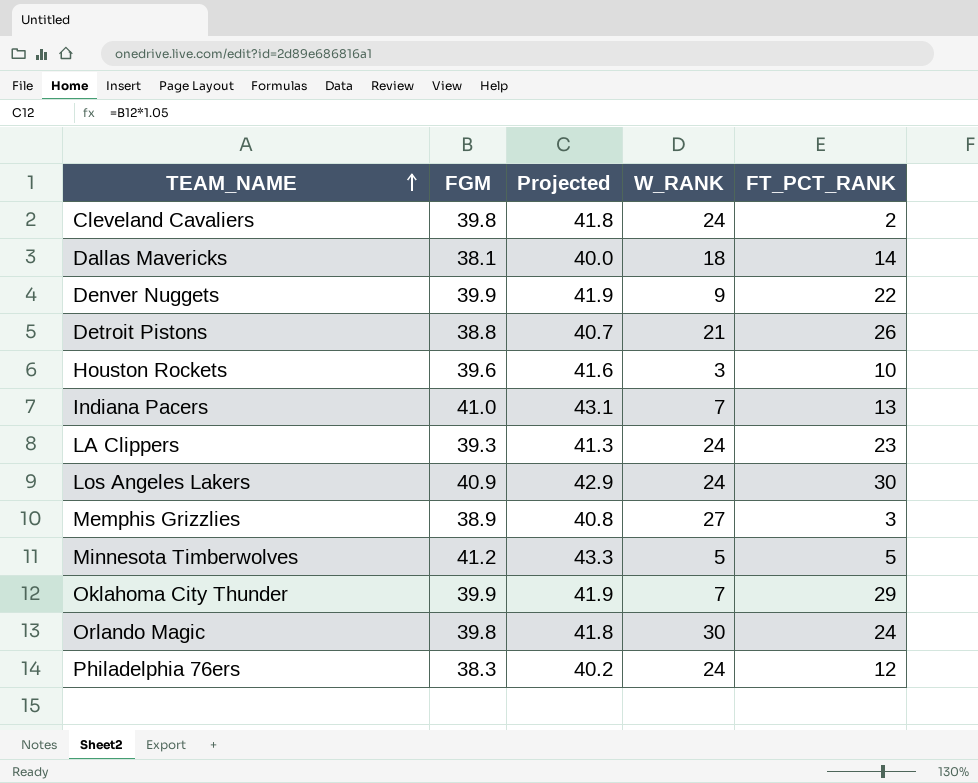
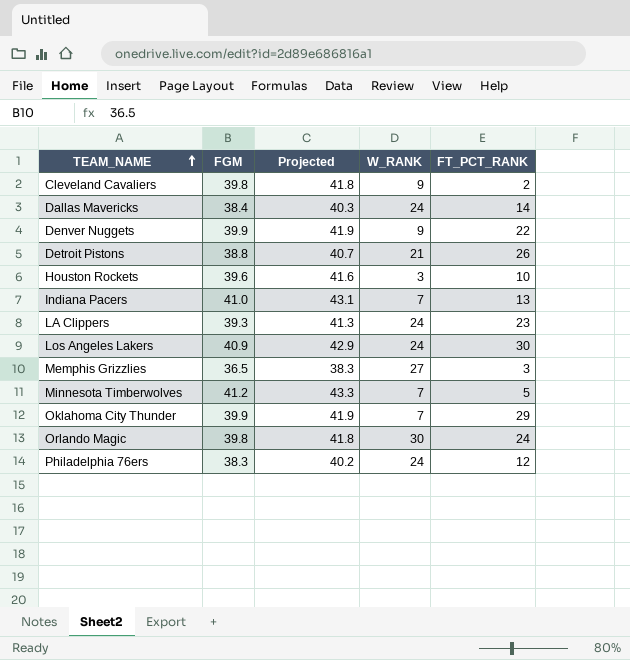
Cleveland Cavaliers | W_RANK: 24 -> 9
Dallas Mavericks | FGM: 38.1 -> 38.4
Dallas Mavericks | Projected: 40.0 -> 40.3
Dallas Mavericks | W_RANK: 18 -> 24
Memphis Grizzlies | FGM: 38.9 -> 36.5
Memphis Grizzlies | Projected: 40.8 -> 38.3
Minnesota Timberwolves | W_RANK: 5 -> 7

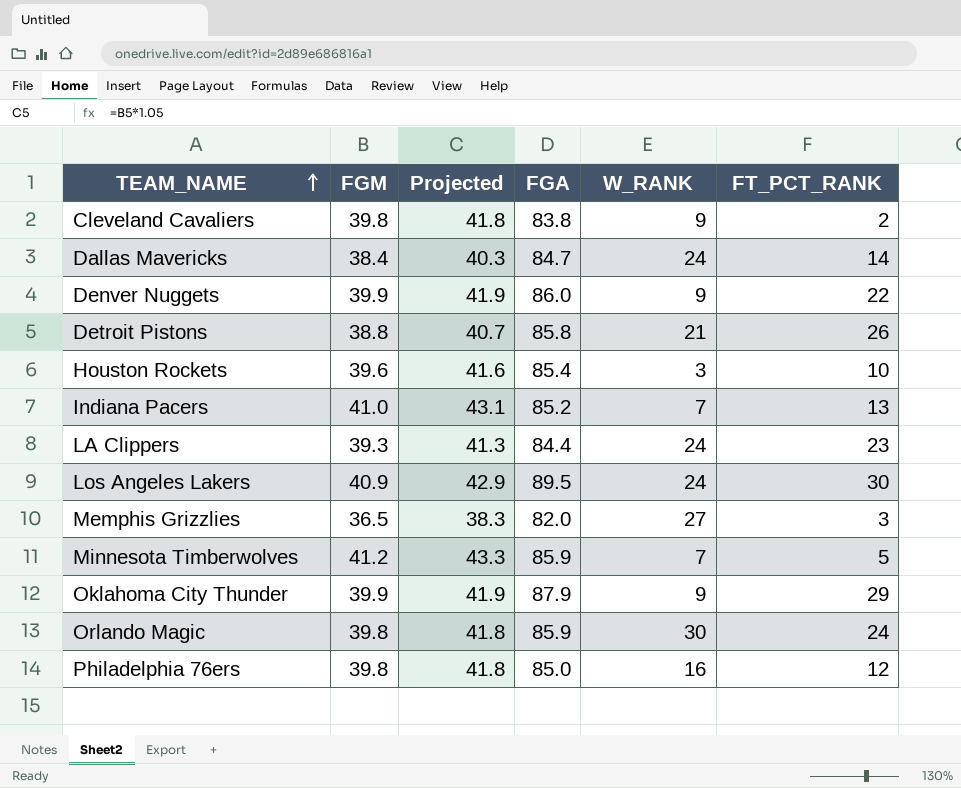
column FGA | position: none -> 4
Oklahoma City Thunder | W_RANK: 7 -> 9
Philadelphia 76ers | FGM: 38.3 -> 39.8
Philadelphia 76ers | Projected: 40.2 -> 41.8
Philadelphia 76ers | W_RANK: 24 -> 16

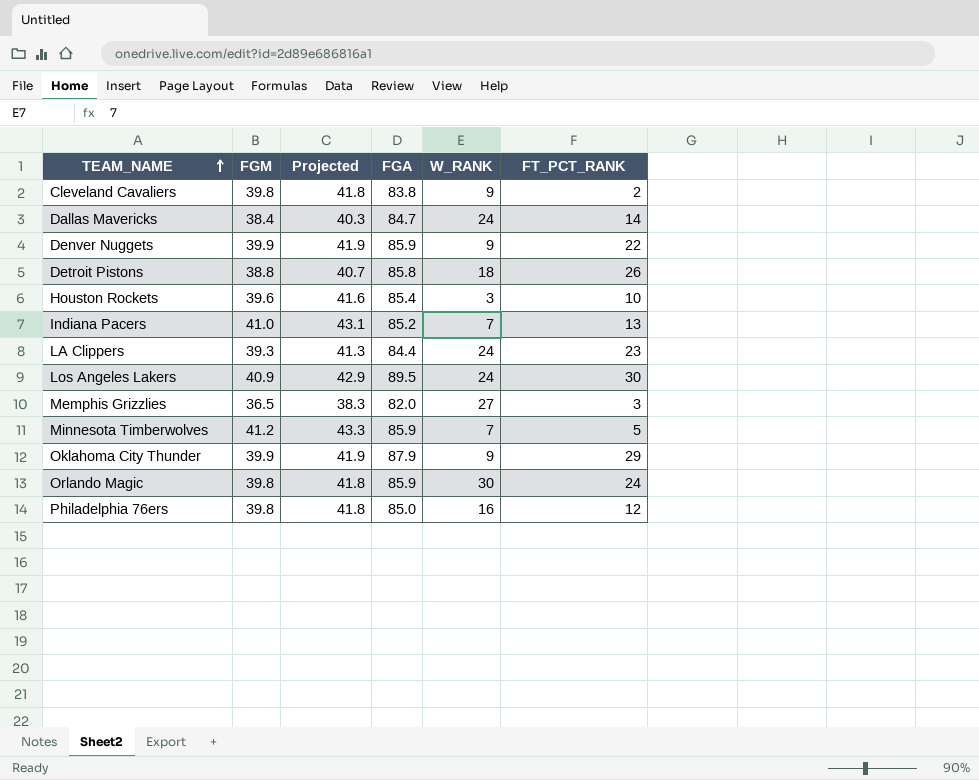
Denver Nuggets | FGA: 86.0 -> 85.9
Detroit Pistons | W_RANK: 21 -> 18

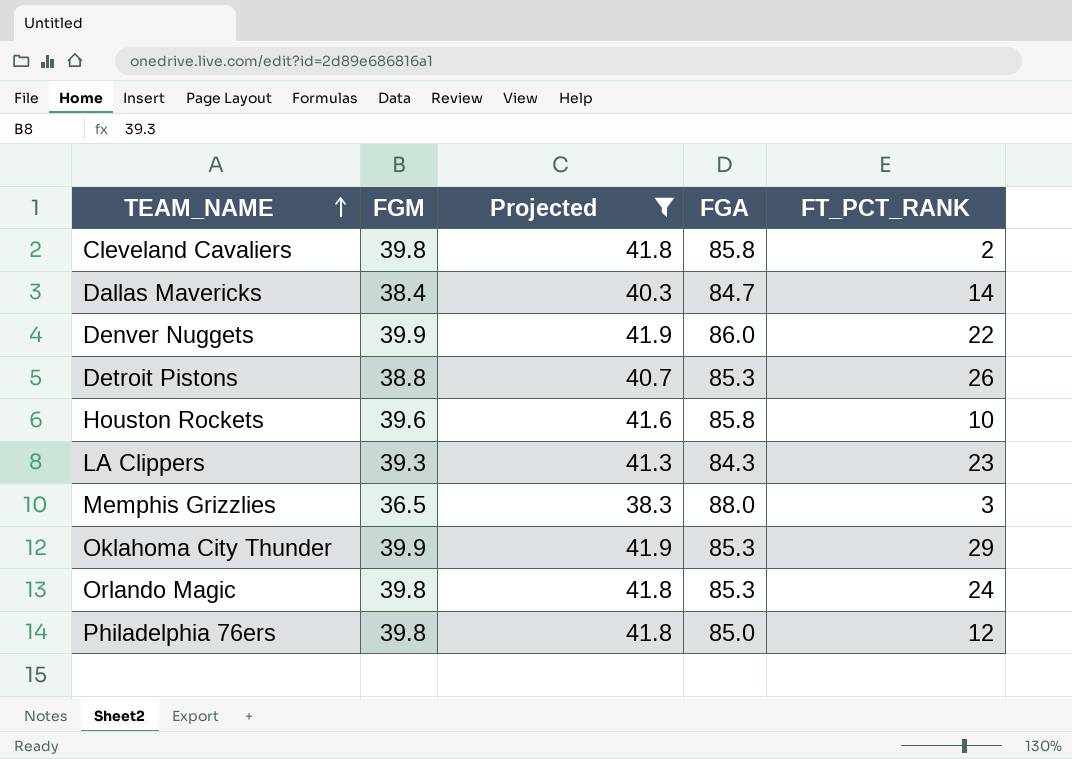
filter: none -> Projected <= 41.9
column W_RANK | position: 5 -> none
Cleveland Cavaliers | FGA: 83.8 -> 85.8
Denver Nuggets | FGA: 85.9 -> 86.0
Detroit Pistons | FGA: 85.8 -> 85.3
Houston Rockets | FGA: 85.4 -> 85.8
LA Clippers | FGA: 84.4 -> 84.3
Memphis Grizzlies | FGA: 82.0 -> 88.0
Oklahoma City Thunder | FGA: 87.9 -> 85.3
Orlando Magic | FGA: 85.9 -> 85.3

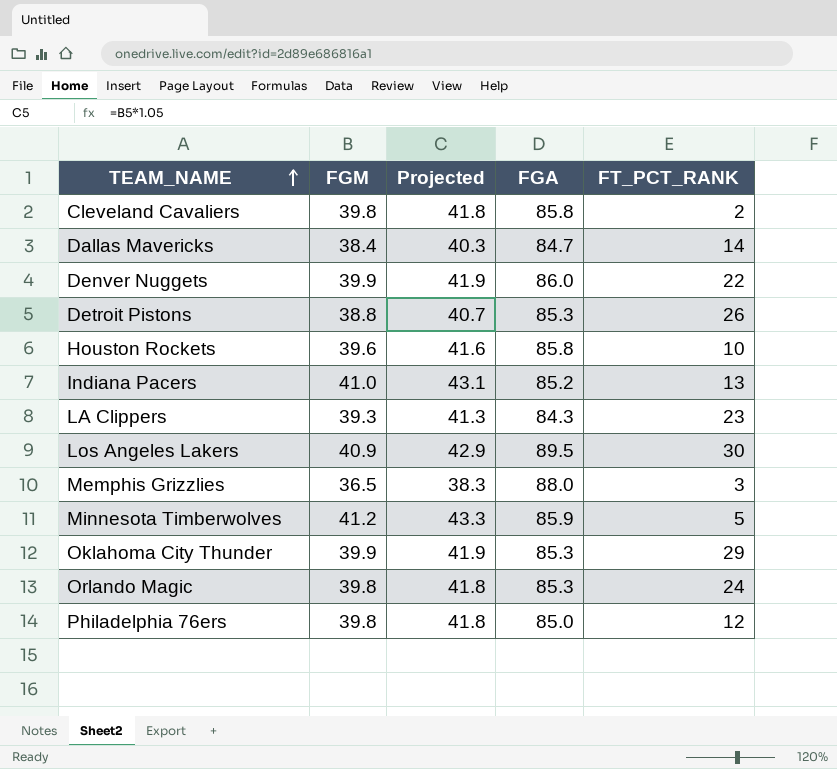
filter: Projected <= 41.9 -> none

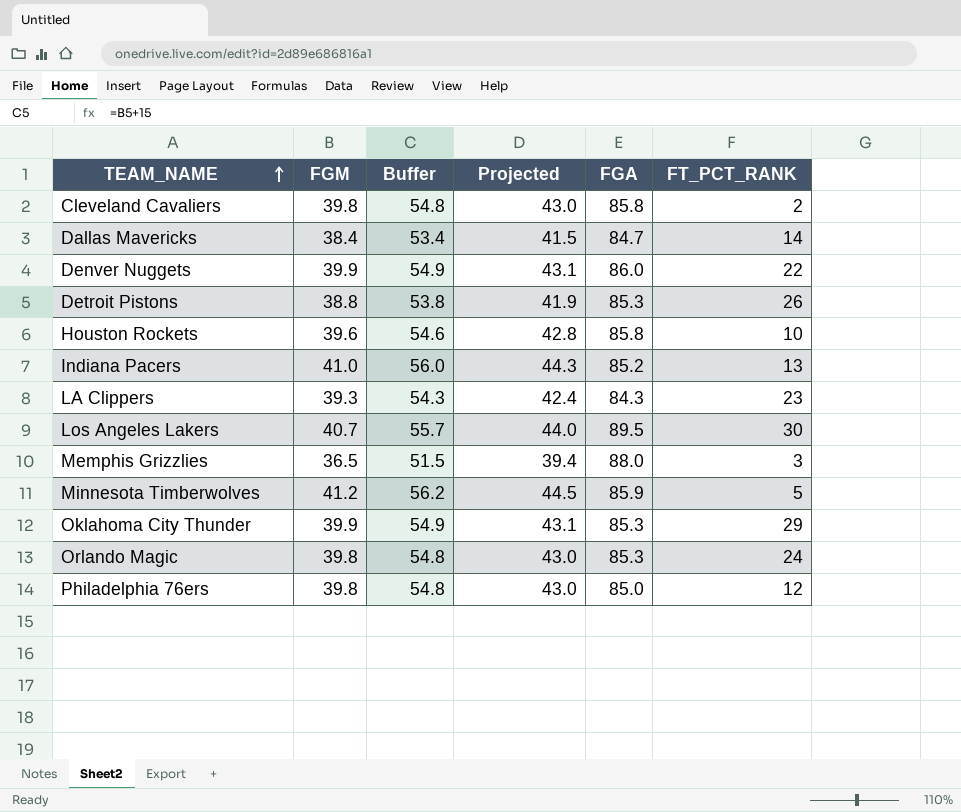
column Buffer | formula: none -> [FGM] + 15
column Projected | formula: [FGM] * 1.05 -> [FGM] * 1.08
Los Angeles Lakers | FGM: 40.9 -> 40.7

